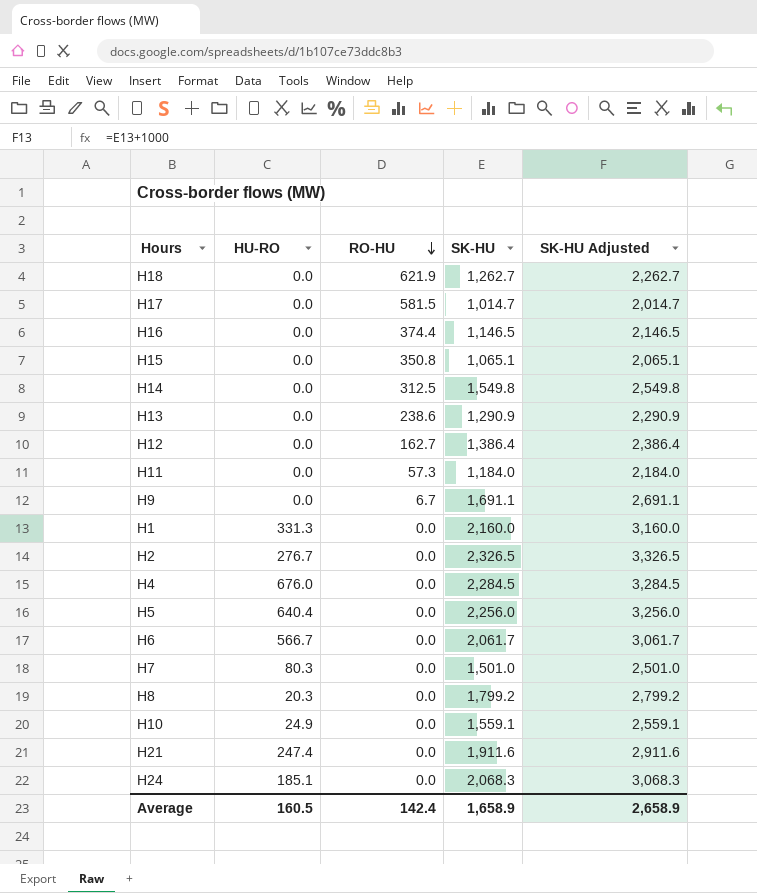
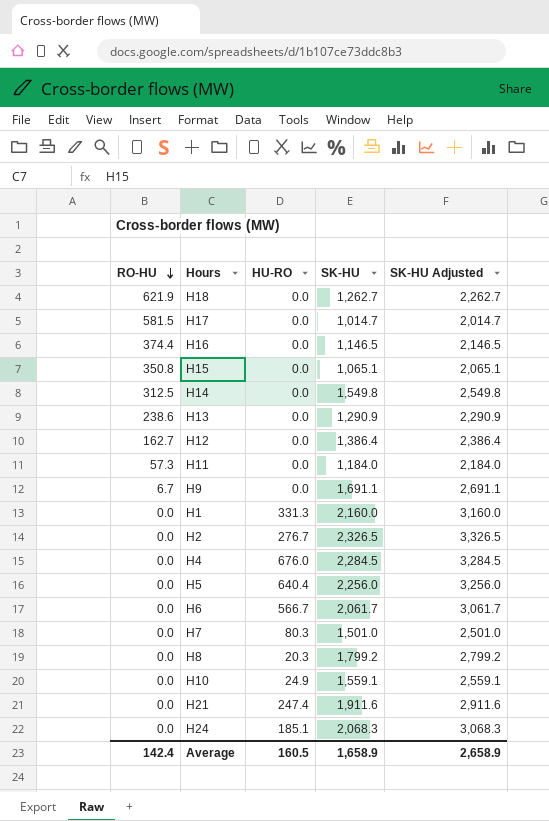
column RO-HU | position: 3 -> 1

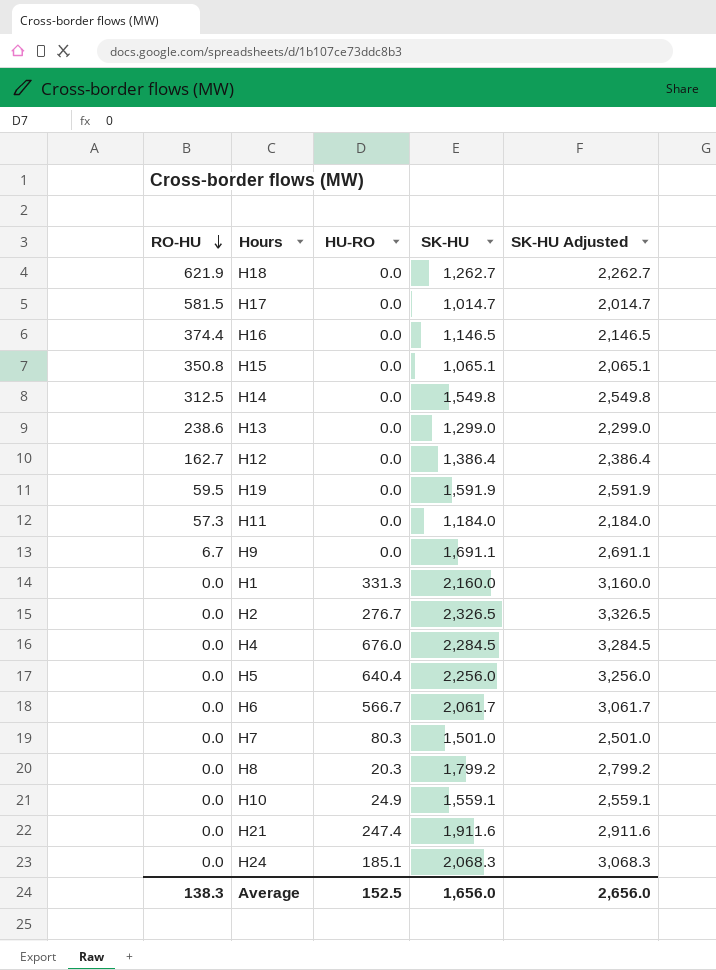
H13 | SK-HU: 1,290.9 -> 1,299.0
H13 | SK-HU Adjusted: 2,290.9 -> 2,299.0
row H19: none -> 59.5 | 0.0 | 1,591.9 | 2,591.9
Average | RO-HU: 142.4 -> 138.3
Average | HU-RO: 160.5 -> 152.5
Average | SK-HU: 1,658.9 -> 1,656.0
Average | SK-HU Adjusted: 2,658.9 -> 2,656.0

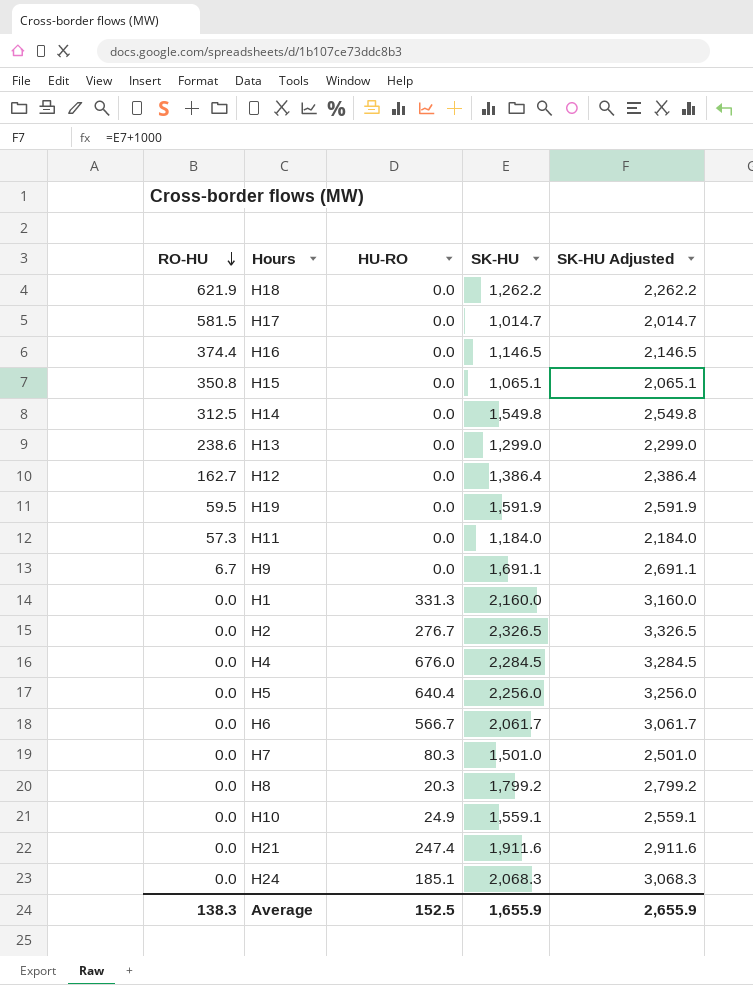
H18 | SK-HU: 1,262.7 -> 1,262.2
H18 | SK-HU Adjusted: 2,262.7 -> 2,262.2
Average | SK-HU: 1,656.0 -> 1,655.9
Average | SK-HU Adjusted: 2,656.0 -> 2,655.9

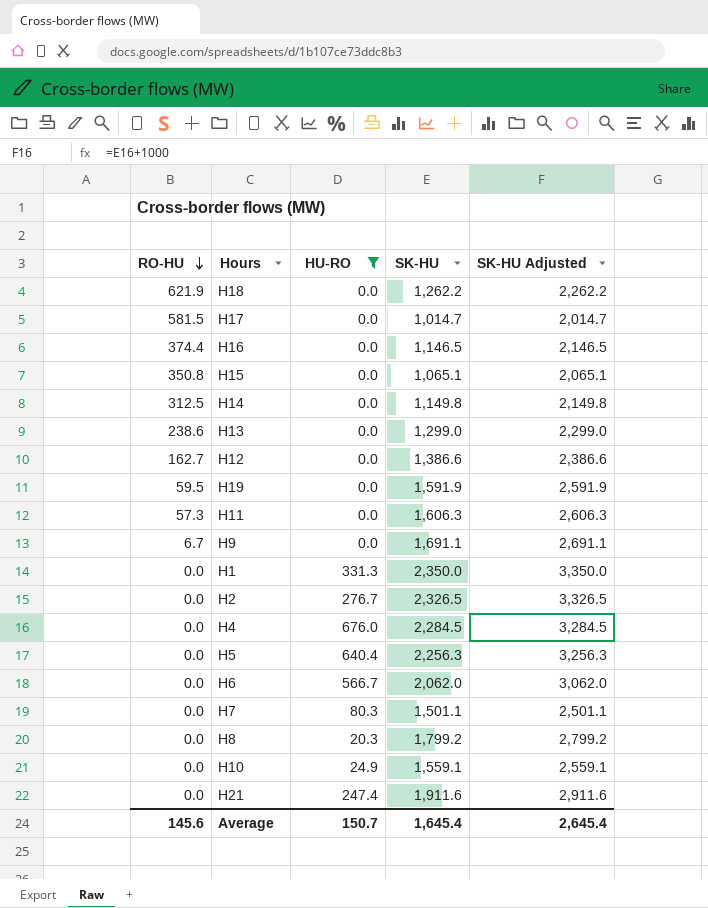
filter: none -> HU-RO != 185.1
H14 | SK-HU: 1,549.8 -> 1,149.8
H14 | SK-HU Adjusted: 2,549.8 -> 2,149.8
H12 | SK-HU: 1,386.4 -> 1,386.6
H12 | SK-HU Adjusted: 2,386.4 -> 2,386.6
H11 | SK-HU: 1,184.0 -> 1,606.3
H11 | SK-HU Adjusted: 2,184.0 -> 2,606.3
H1 | SK-HU: 2,160.0 -> 2,350.0
H1 | SK-HU Adjusted: 3,160.0 -> 3,350.0
H5 | SK-HU: 2,256.0 -> 2,256.3
H5 | SK-HU Adjusted: 3,256.0 -> 3,256.3
H6 | SK-HU: 2,061.7 -> 2,062.0
H6 | SK-HU Adjusted: 3,061.7 -> 3,062.0
H7 | SK-HU: 1,501.0 -> 1,501.1
H7 | SK-HU Adjusted: 2,501.0 -> 2,501.1
Average | RO-HU: 138.3 -> 145.6
Average | HU-RO: 152.5 -> 150.7
Average | SK-HU: 1,655.9 -> 1,645.4
Average | SK-HU Adjusted: 2,655.9 -> 2,645.4

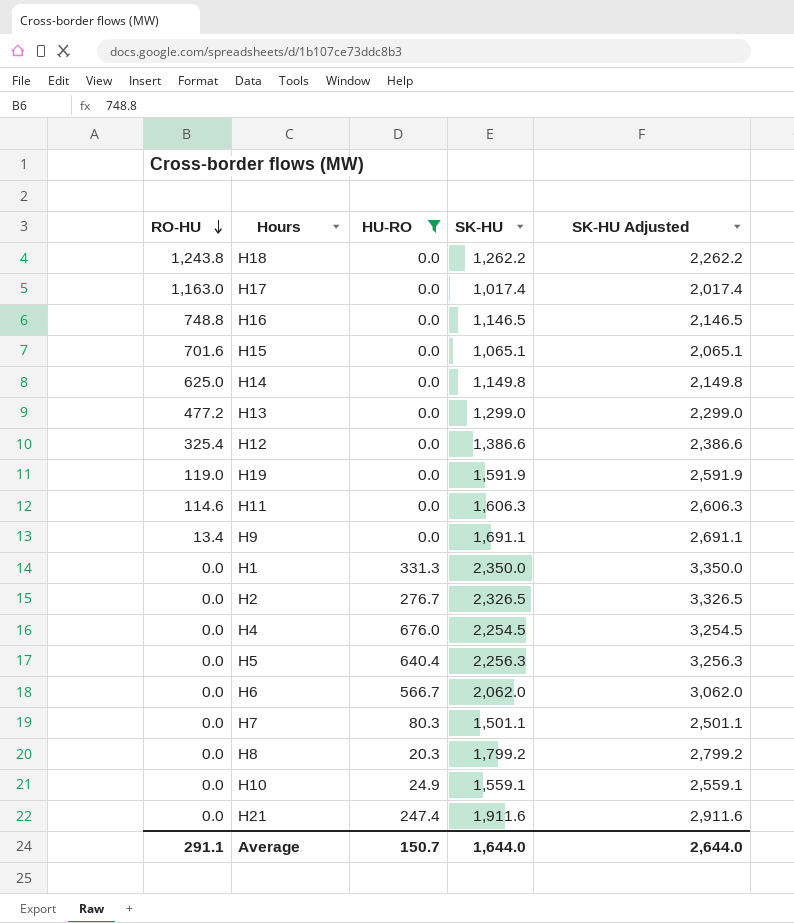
H18 | RO-HU: 621.9 -> 1,243.8
H17 | RO-HU: 581.5 -> 1,163.0
H17 | SK-HU: 1,014.7 -> 1,017.4
H17 | SK-HU Adjusted: 2,014.7 -> 2,017.4
H16 | RO-HU: 374.4 -> 748.8
H15 | RO-HU: 350.8 -> 701.6
H14 | RO-HU: 312.5 -> 625.0
H13 | RO-HU: 238.6 -> 477.2
H12 | RO-HU: 162.7 -> 325.4
H19 | RO-HU: 59.5 -> 119.0
H11 | RO-HU: 57.3 -> 114.6
H9 | RO-HU: 6.7 -> 13.4
H4 | SK-HU: 2,284.5 -> 2,254.5
H4 | SK-HU Adjusted: 3,284.5 -> 3,254.5
Average | RO-HU: 145.6 -> 291.1
Average | SK-HU: 1,645.4 -> 1,644.0
Average | SK-HU Adjusted: 2,645.4 -> 2,644.0

